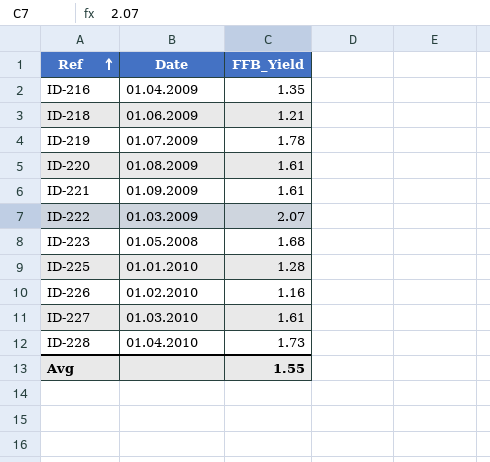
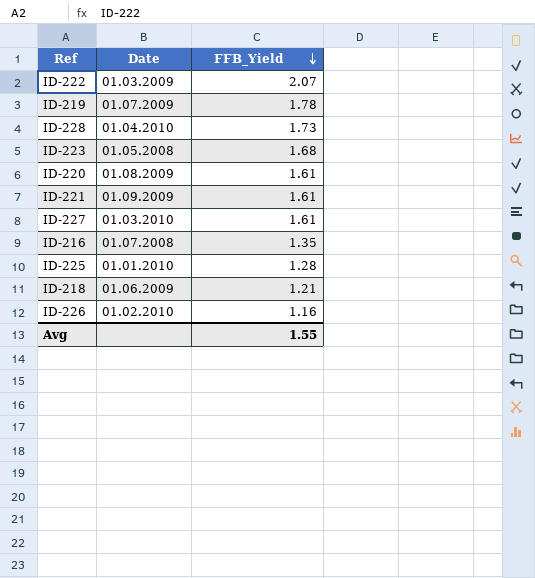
row order: Ref ascending -> FFB_Yield descending
ID-216 | Date: 01.04.2009 -> 01.07.2008

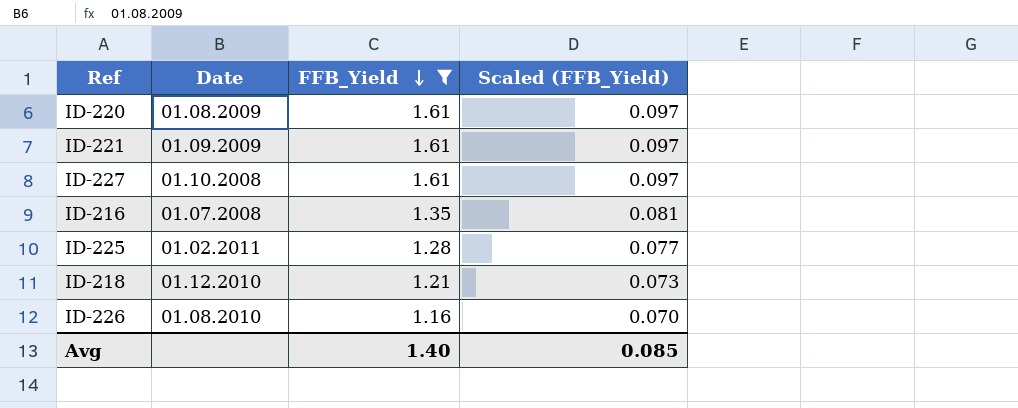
filter: none -> FFB_Yield <= 1.61
column Scaled (FFB_Yield) | formula: none -> [FFB_Yield] * 0.06
ID-227 | Date: 01.03.2010 -> 01.10.2008
ID-225 | Date: 01.01.2010 -> 01.02.2011
ID-218 | Date: 01.06.2009 -> 01.12.2010
ID-226 | Date: 01.02.2010 -> 01.08.2010
Avg | FFB_Yield: 1.55 -> 1.40

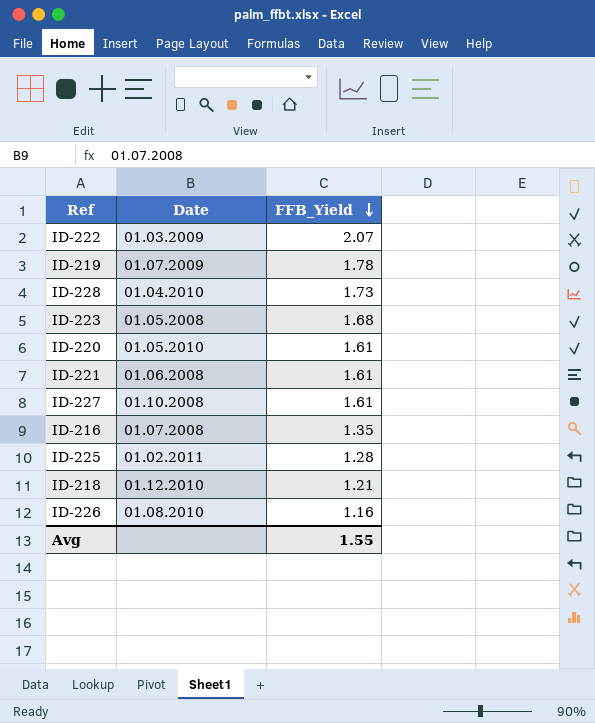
filter: FFB_Yield <= 1.61 -> none
column Scaled (FFB_Yield) | formula: [FFB_Yield] * 0.06 -> none
ID-220 | Date: 01.08.2009 -> 01.05.2010
ID-221 | Date: 01.09.2009 -> 01.06.2008
Avg | FFB_Yield: 1.40 -> 1.55

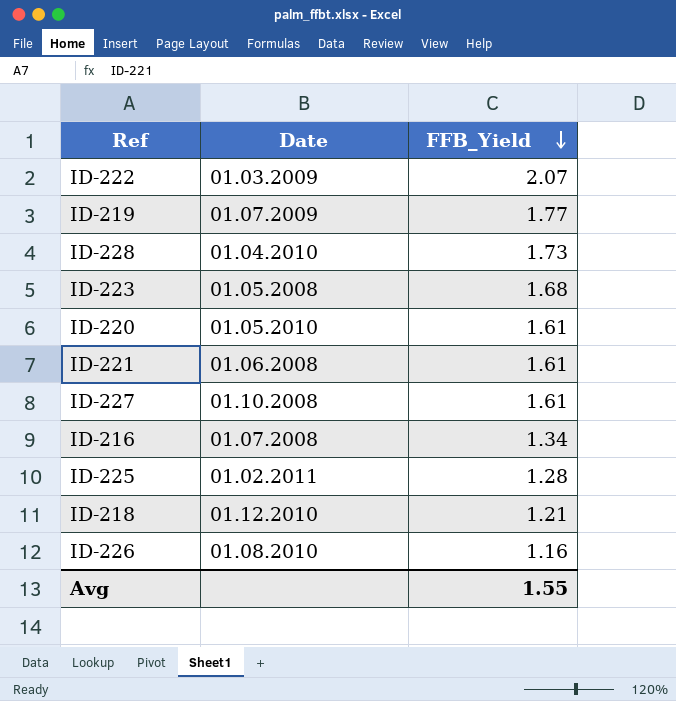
ID-219 | FFB_Yield: 1.78 -> 1.77
ID-216 | FFB_Yield: 1.35 -> 1.34

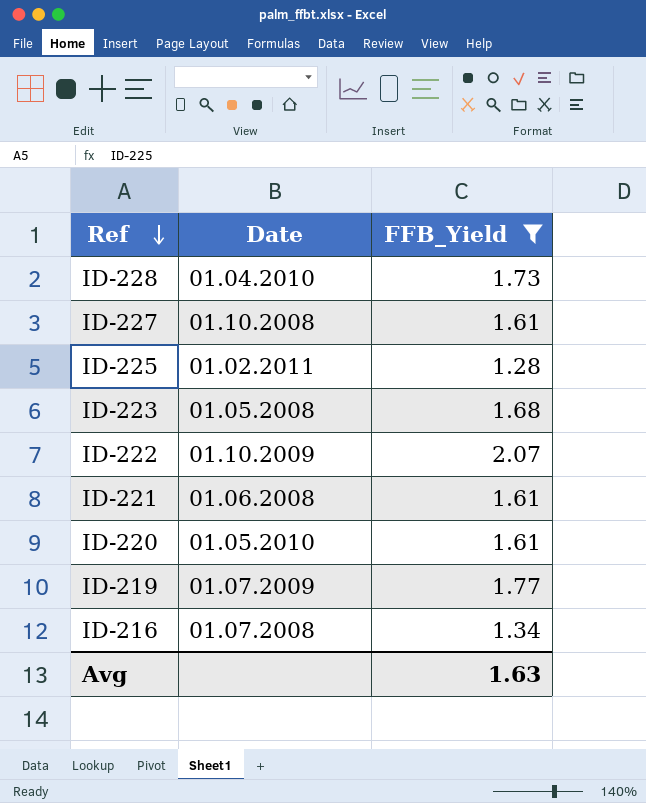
filter: none -> FFB_Yield >= 1.28
row order: FFB_Yield descending -> Ref descending
ID-222 | Date: 01.03.2009 -> 01.10.2009
Avg | FFB_Yield: 1.55 -> 1.63

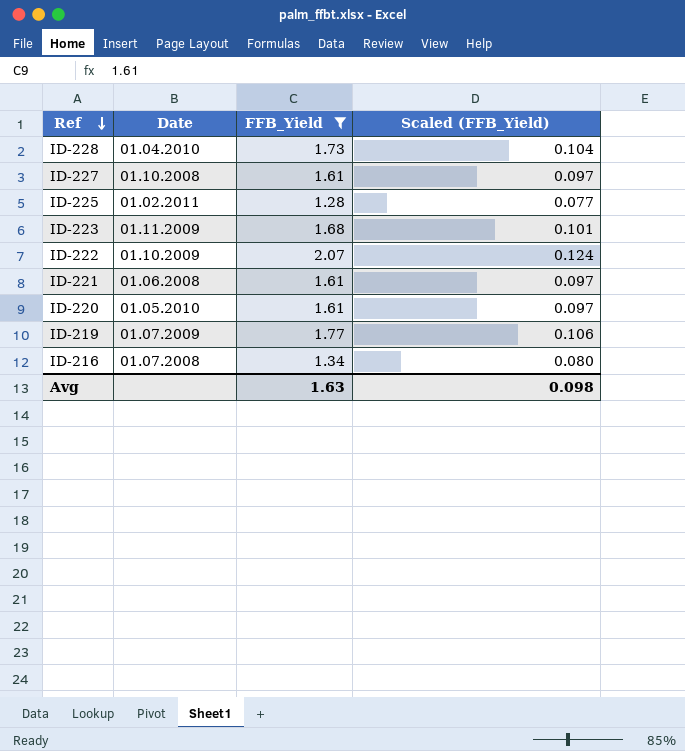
column Scaled (FFB_Yield) | formula: none -> [FFB_Yield] * 0.06
ID-223 | Date: 01.05.2008 -> 01.11.2009

